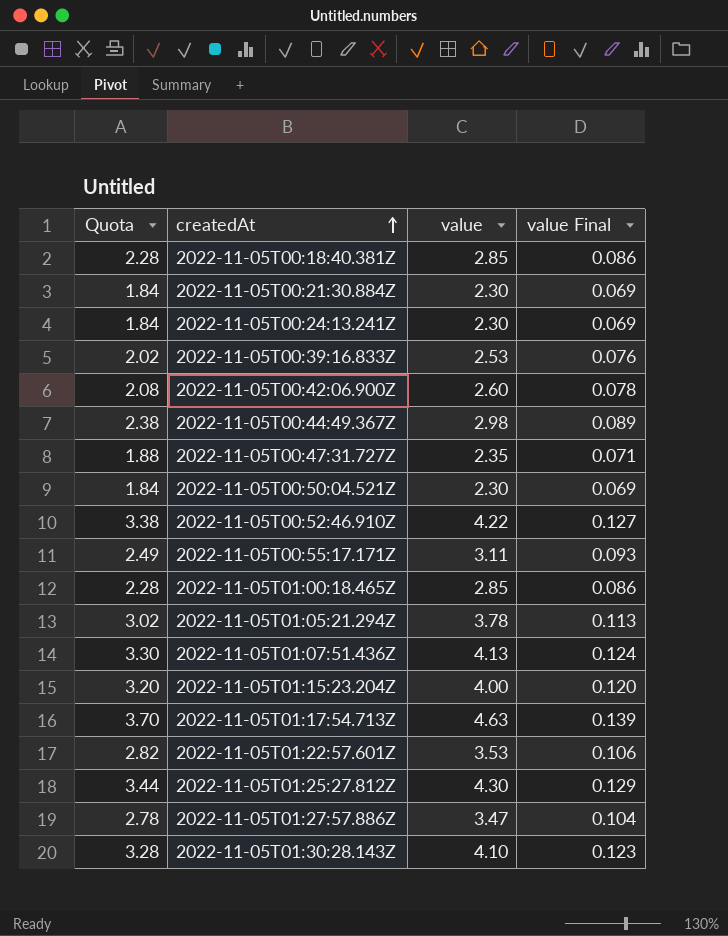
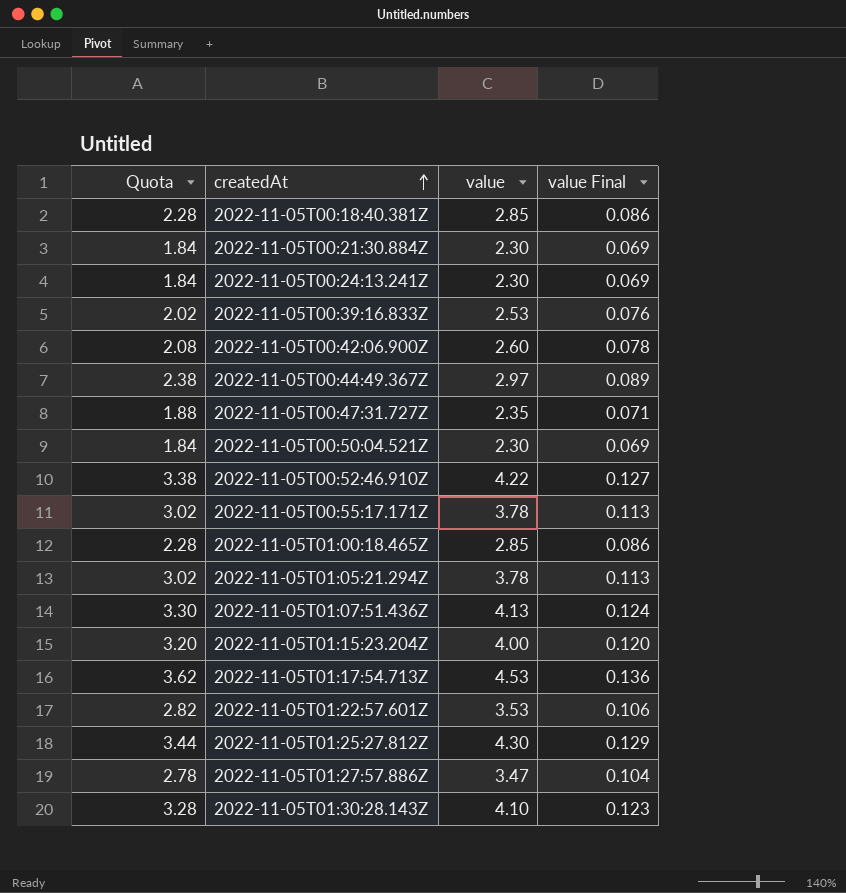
2022-11-05T00:44:49.367Z | value: 2.98 -> 2.97
2022-11-05T00:55:17.171Z | Quota: 2.49 -> 3.02
2022-11-05T00:55:17.171Z | value: 3.11 -> 3.78
2022-11-05T00:55:17.171Z | value Final: 0.093 -> 0.113
2022-11-05T01:17:54.713Z | Quota: 3.70 -> 3.62
2022-11-05T01:17:54.713Z | value: 4.63 -> 4.53
2022-11-05T01:17:54.713Z | value Final: 0.139 -> 0.136

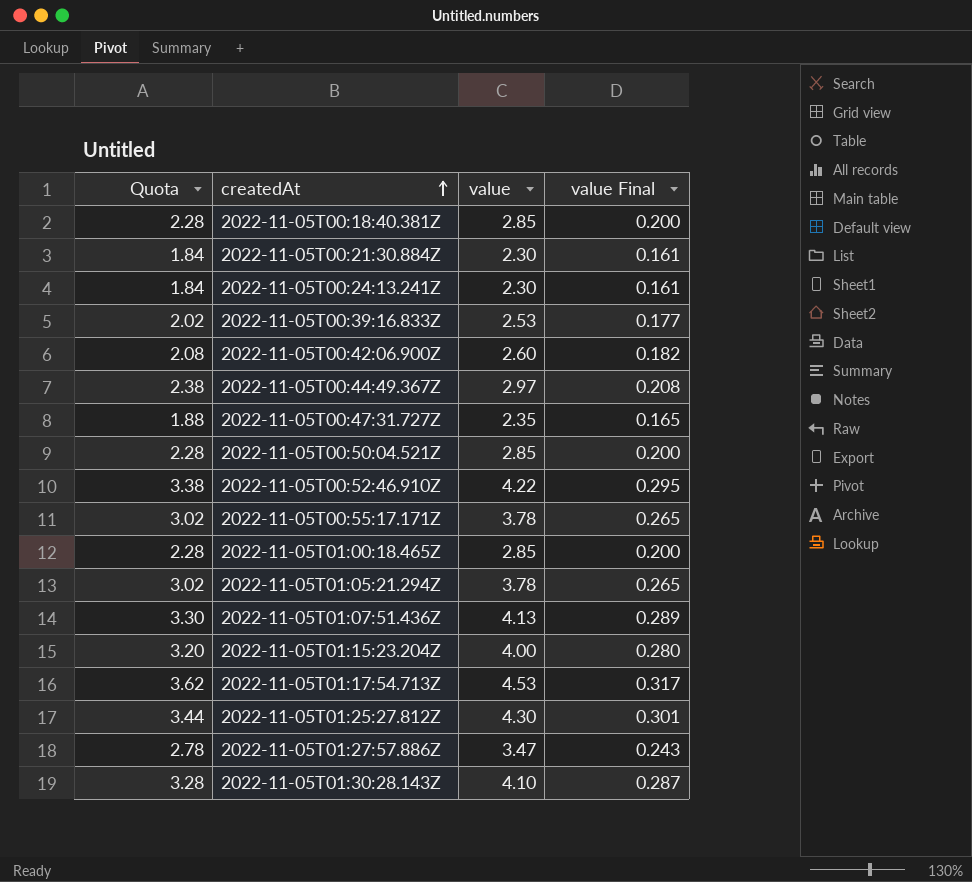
column value Final | formula: [value] * 0.03 -> [value] * 0.07
row 2022-11-05T01:22:57.601Z: 2.82 | 3.53 | 0.106 -> none
2022-11-05T00:50:04.521Z | Quota: 1.84 -> 2.28
2022-11-05T00:50:04.521Z | value: 2.30 -> 2.85

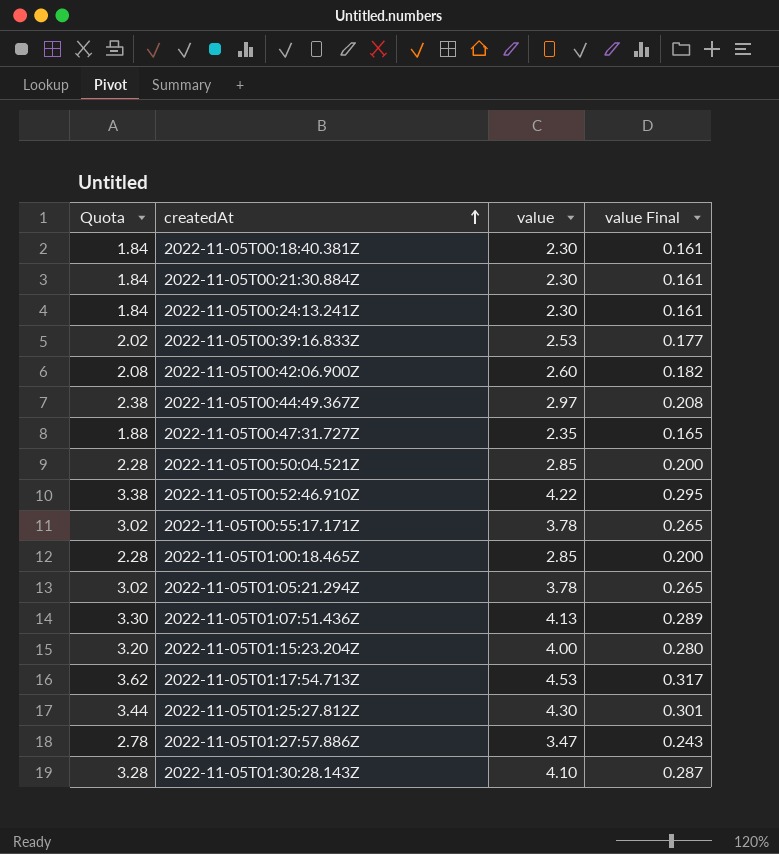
2022-11-05T00:18:40.381Z | Quota: 2.28 -> 1.84
2022-11-05T00:18:40.381Z | value: 2.85 -> 2.30
2022-11-05T00:18:40.381Z | value Final: 0.200 -> 0.161

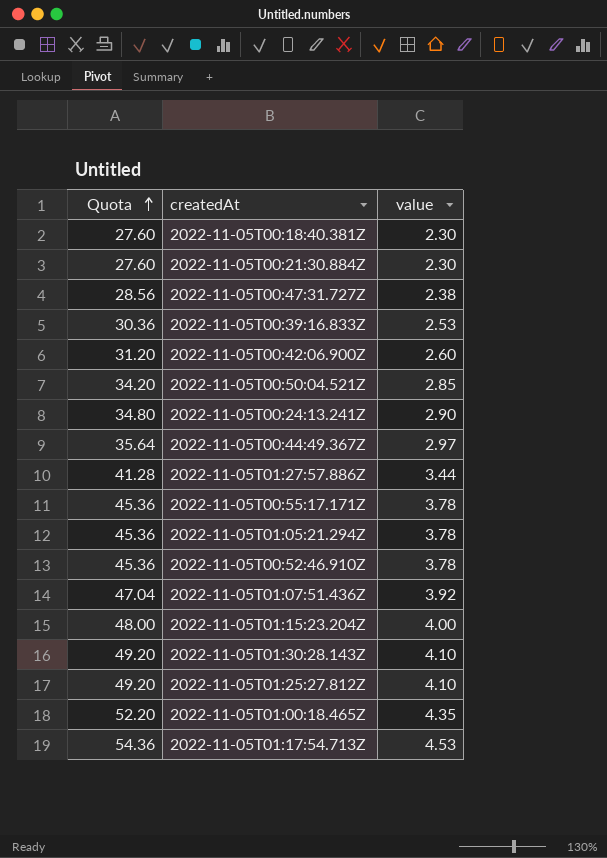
row order: createdAt ascending -> Quota ascending
column value Final | formula: [value] * 0.07 -> none
column Quota | formula: [value] * 0.8 -> [value] * 12
2022-11-05T00:47:31.727Z | value: 2.35 -> 2.38
2022-11-05T00:24:13.241Z | value: 2.30 -> 2.90
2022-11-05T01:27:57.886Z | value: 3.47 -> 3.44
2022-11-05T00:52:46.910Z | value: 4.22 -> 3.78
2022-11-05T01:07:51.436Z | value: 4.13 -> 3.92
2022-11-05T01:25:27.812Z | value: 4.30 -> 4.10
2022-11-05T01:00:18.465Z | value: 2.85 -> 4.35

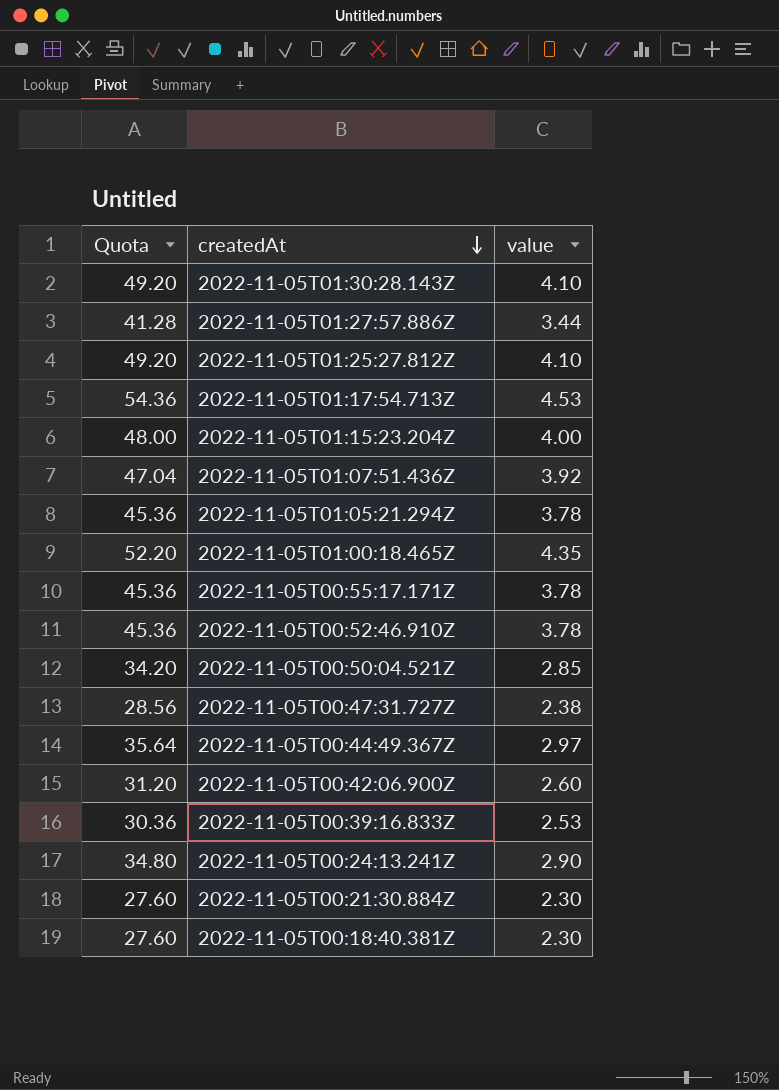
row order: Quota ascending -> createdAt descending

